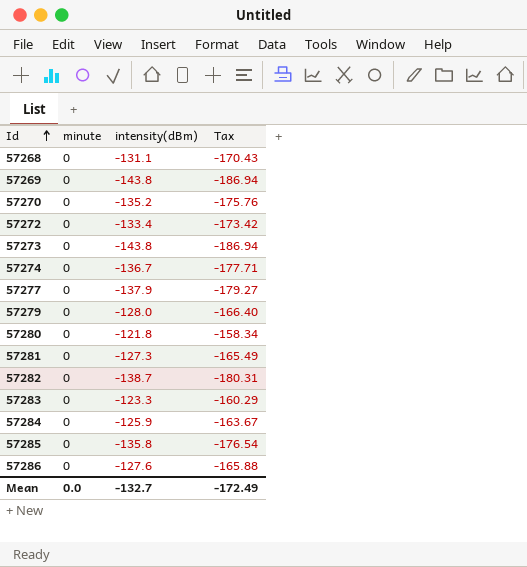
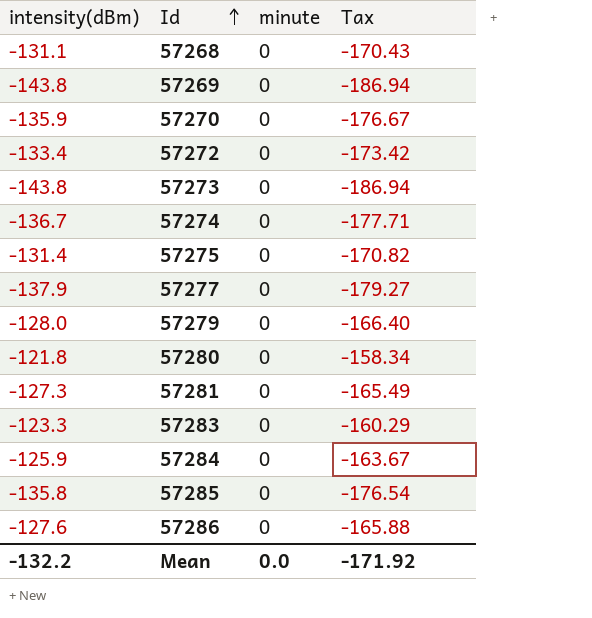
column intensity(dBm) | position: 3 -> 1
row 57282: 0 | -138.7 | -180.31 -> none
57270 | intensity(dBm): -135.2 -> -135.9
57270 | Tax: -175.76 -> -176.67
row 57275: none -> -131.4 | 0 | -170.82
Mean | intensity(dBm): -132.7 -> -132.2
Mean | Tax: -172.49 -> -171.92

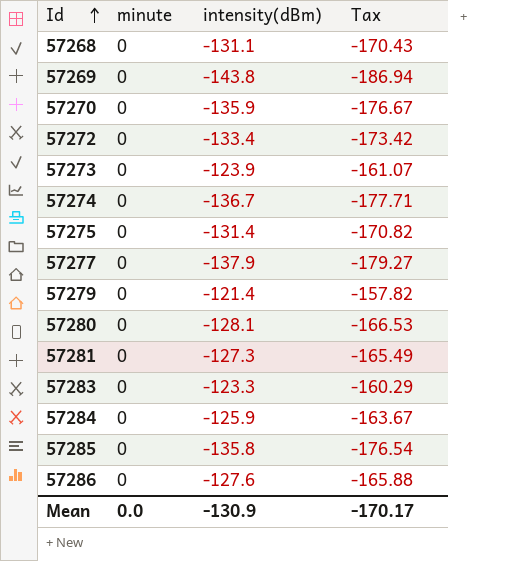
column intensity(dBm) | position: 1 -> 3
57273 | intensity(dBm): -143.8 -> -123.9
57273 | Tax: -186.94 -> -161.07
57279 | intensity(dBm): -128.0 -> -121.4
57279 | Tax: -166.40 -> -157.82
57280 | intensity(dBm): -121.8 -> -128.1
57280 | Tax: -158.34 -> -166.53
Mean | intensity(dBm): -132.2 -> -130.9
Mean | Tax: -171.92 -> -170.17

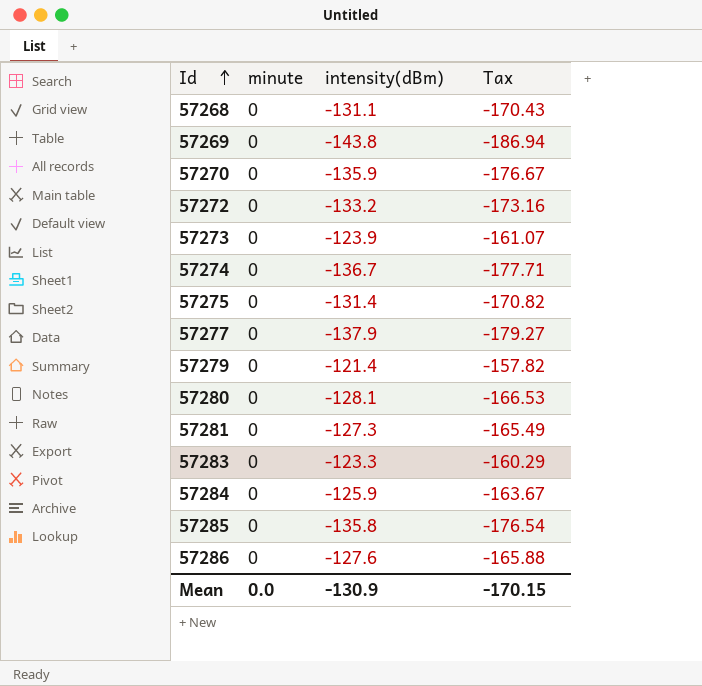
57272 | intensity(dBm): -133.4 -> -133.2
57272 | Tax: -173.42 -> -173.16
Mean | Tax: -170.17 -> -170.15

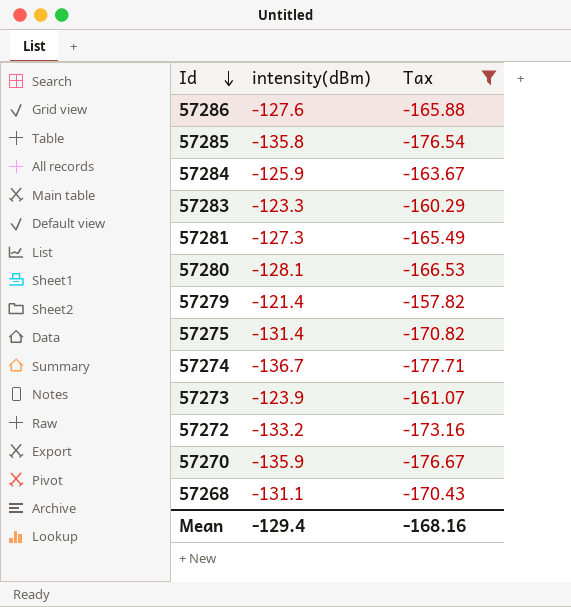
filter: none -> Tax >= -177.71
row order: Id ascending -> Id descending
column minute | position: 2 -> none
Mean | intensity(dBm): -130.9 -> -129.4
Mean | Tax: -170.15 -> -168.16

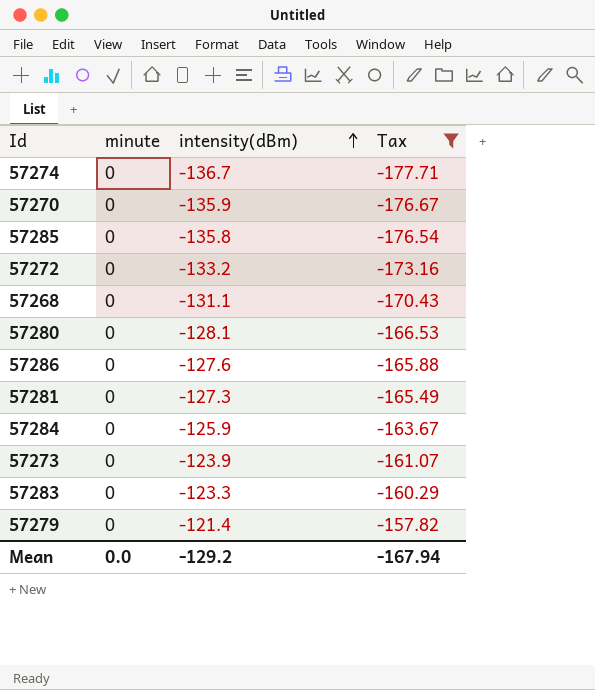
row order: Id descending -> intensity(dBm) ascending
column minute | position: none -> 2
row 57275: -131.4 | -170.82 -> none
Mean | intensity(dBm): -129.4 -> -129.2
Mean | Tax: -168.16 -> -167.94

